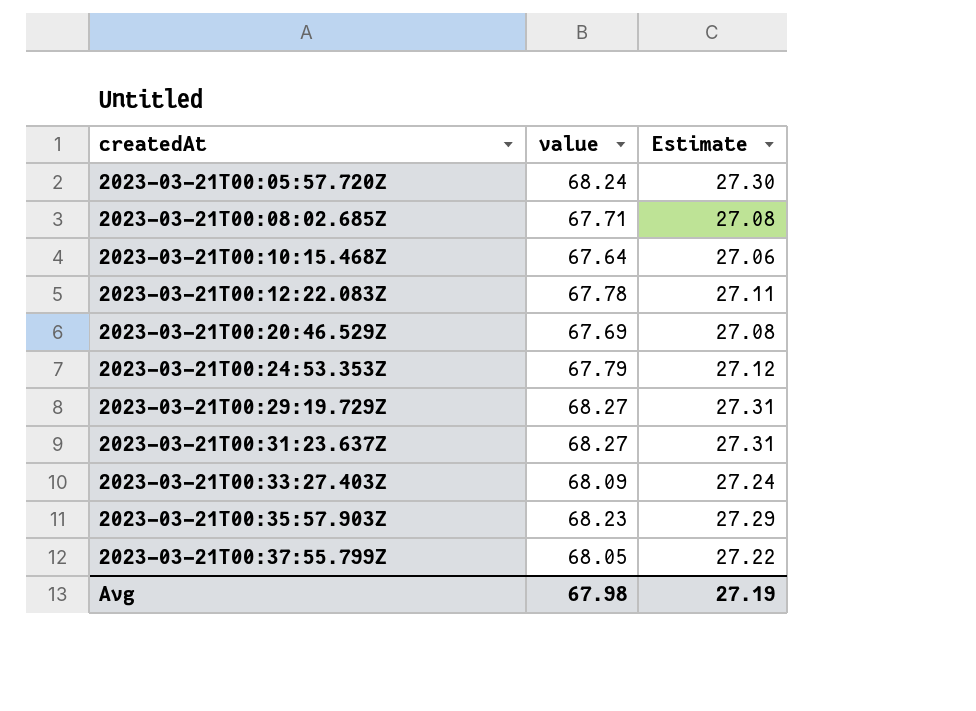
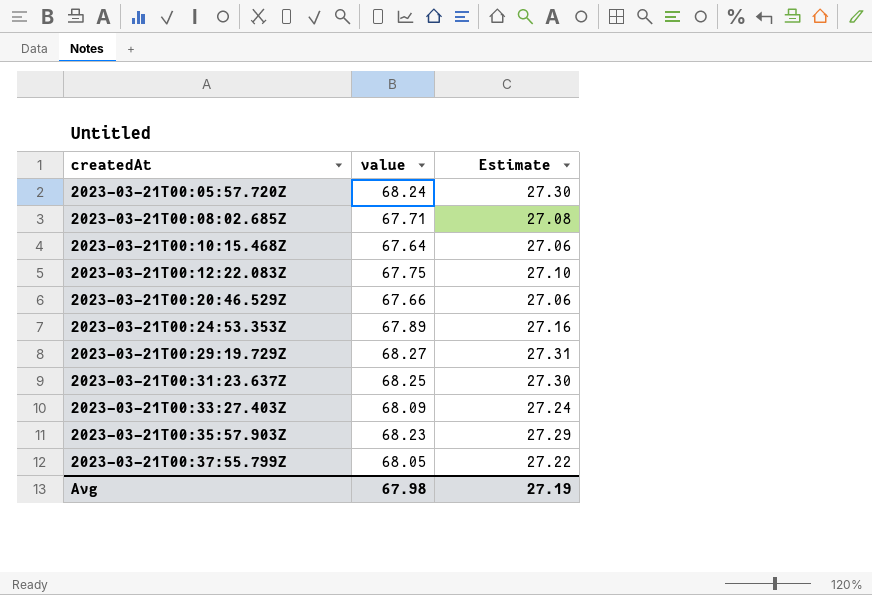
2023-03-21T00:12:22.083Z | value: 67.78 -> 67.75
2023-03-21T00:12:22.083Z | Estimate: 27.11 -> 27.10
2023-03-21T00:20:46.529Z | value: 67.69 -> 67.66
2023-03-21T00:20:46.529Z | Estimate: 27.08 -> 27.06
2023-03-21T00:24:53.353Z | value: 67.79 -> 67.89
2023-03-21T00:24:53.353Z | Estimate: 27.12 -> 27.16
2023-03-21T00:31:23.637Z | value: 68.27 -> 68.25
2023-03-21T00:31:23.637Z | Estimate: 27.31 -> 27.30

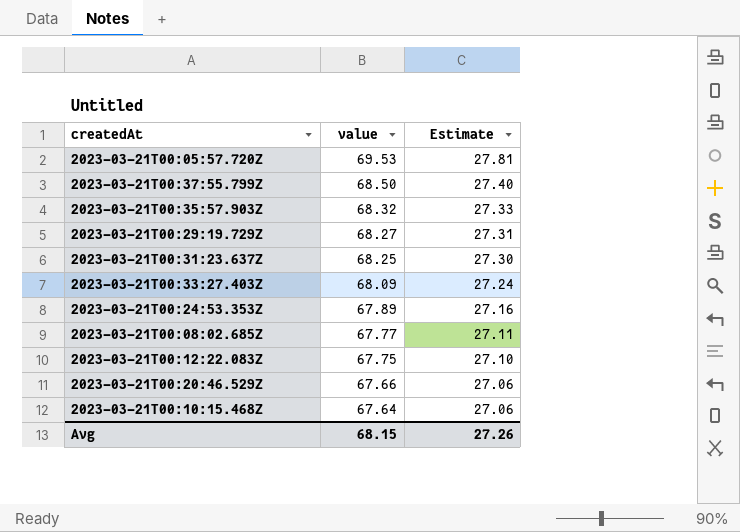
row order: createdAt ascending -> value descending
2023-03-21T00:05:57.720Z | value: 68.24 -> 69.53
2023-03-21T00:05:57.720Z | Estimate: 27.30 -> 27.81
2023-03-21T00:37:55.799Z | value: 68.05 -> 68.50
2023-03-21T00:37:55.799Z | Estimate: 27.22 -> 27.40
2023-03-21T00:35:57.903Z | value: 68.23 -> 68.32
2023-03-21T00:35:57.903Z | Estimate: 27.29 -> 27.33
2023-03-21T00:08:02.685Z | value: 67.71 -> 67.77
2023-03-21T00:08:02.685Z | Estimate: 27.08 -> 27.11
Avg | value: 67.98 -> 68.15
Avg | Estimate: 27.19 -> 27.26

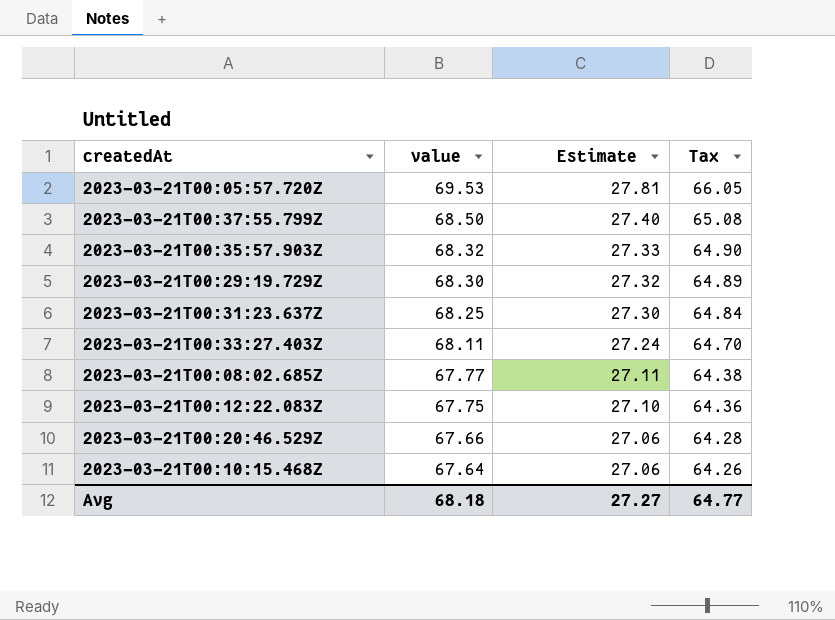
column Tax | formula: none -> [value] * 0.95
row 2023-03-21T00:24:53.353Z: 67.89 | 27.16 -> none
2023-03-21T00:29:19.729Z | value: 68.27 -> 68.30
2023-03-21T00:29:19.729Z | Estimate: 27.31 -> 27.32
2023-03-21T00:33:27.403Z | value: 68.09 -> 68.11
Avg | value: 68.15 -> 68.18
Avg | Estimate: 27.26 -> 27.27

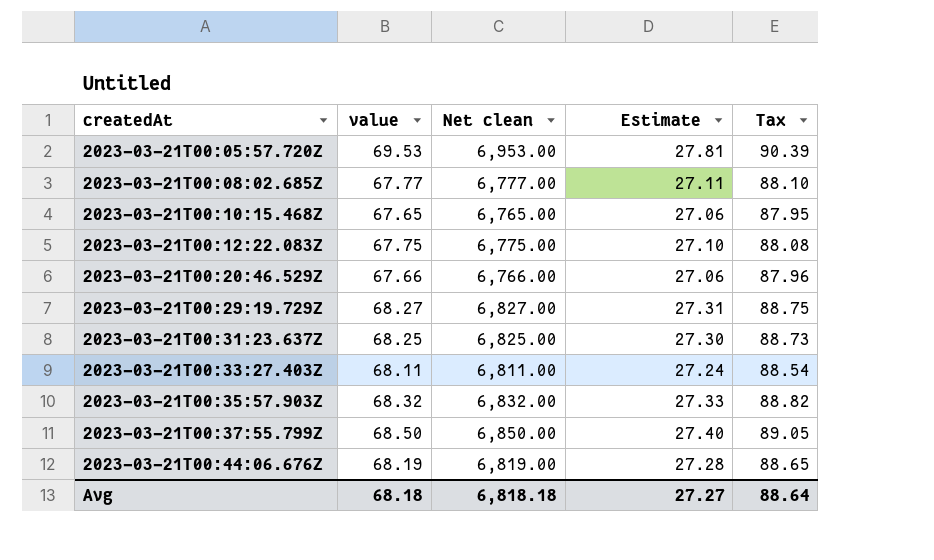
row order: value descending -> createdAt ascending
column Net clean | formula: none -> [value] * 100
column Tax | formula: [value] * 0.95 -> [value] * 1.3
2023-03-21T00:10:15.468Z | value: 67.64 -> 67.65
2023-03-21T00:29:19.729Z | value: 68.30 -> 68.27
2023-03-21T00:29:19.729Z | Estimate: 27.32 -> 27.31
row 2023-03-21T00:44:06.676Z: none -> 68.19 | 6,819.00 | 27.28 | 88.65
Avg | Tax: 64.77 -> 88.64

